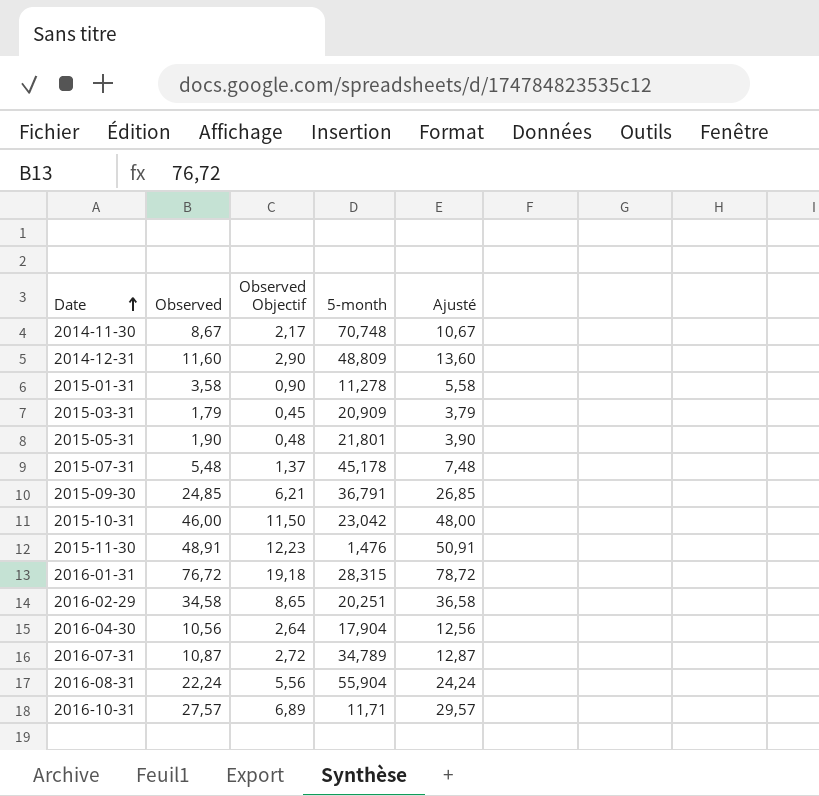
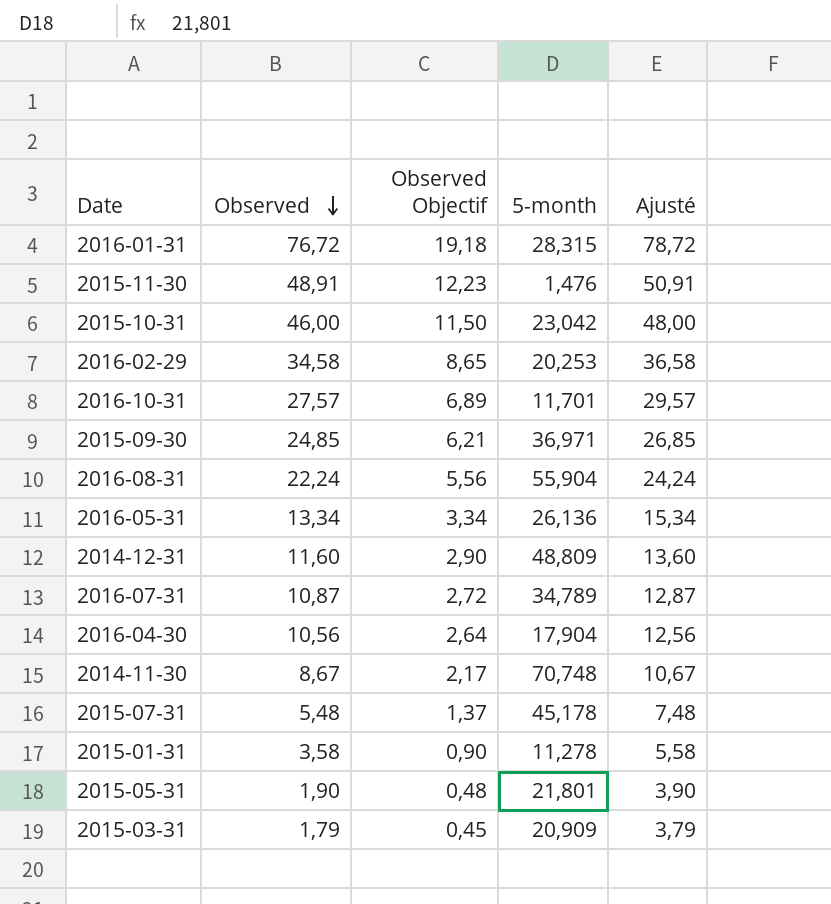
row order: Date ascending -> Observed descending
2016-02-29 | 5-month: 20,251 -> 20,253
2016-10-31 | 5-month: 11,71 -> 11,701
2015-09-30 | 5-month: 36,791 -> 36,971
row 2016-05-31: none -> 13,34 | 3,34 | 26,136 | 15,34

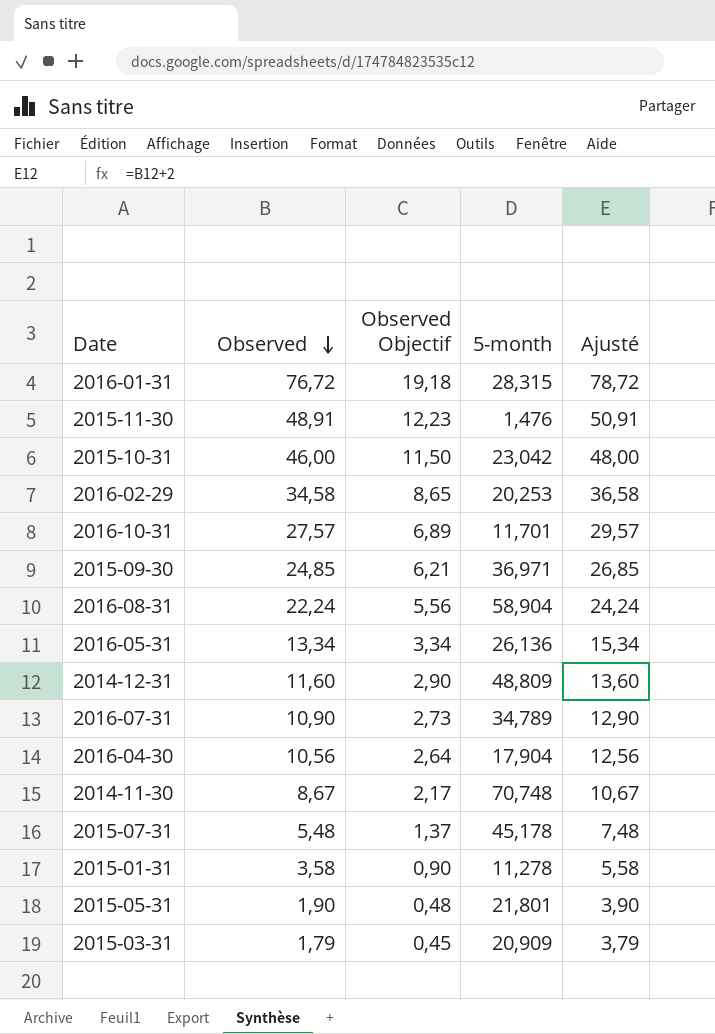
2016-08-31 | 5-month: 55,904 -> 58,904
2016-07-31 | Observed: 10,87 -> 10,90
2016-07-31 | Observed Objectif: 2,72 -> 2,73
2016-07-31 | Ajusté: 12,87 -> 12,90

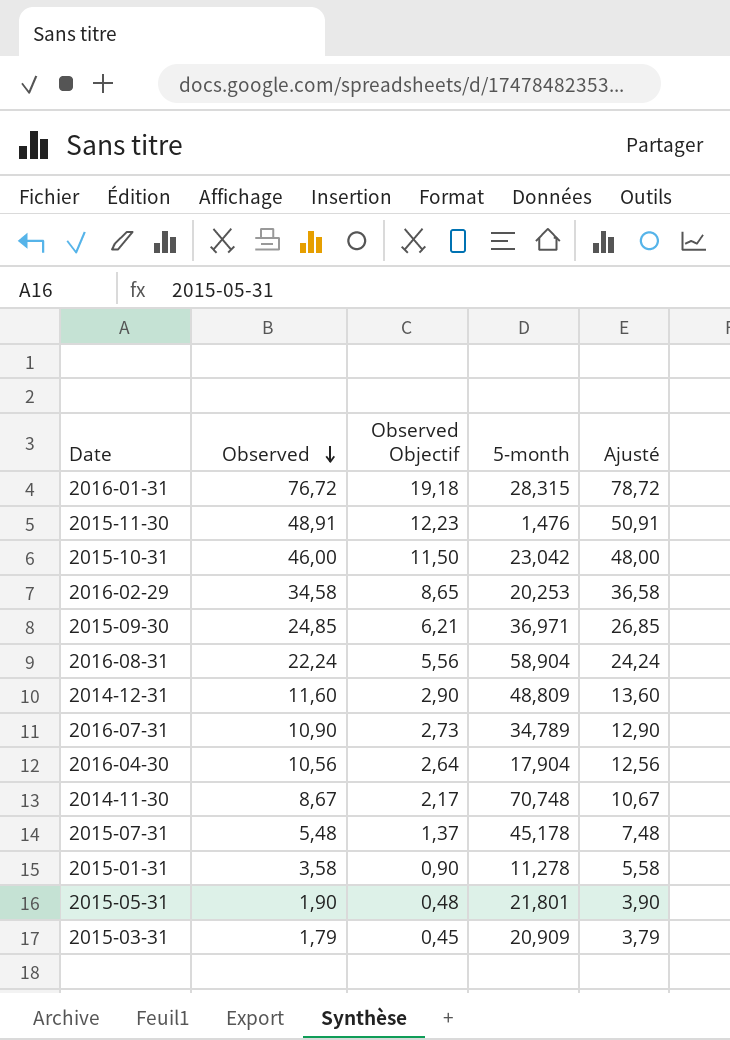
row 2016-10-31: 27,57 | 6,89 | 11,701 | 29,57 -> none
row 2016-05-31: 13,34 | 3,34 | 26,136 | 15,34 -> none

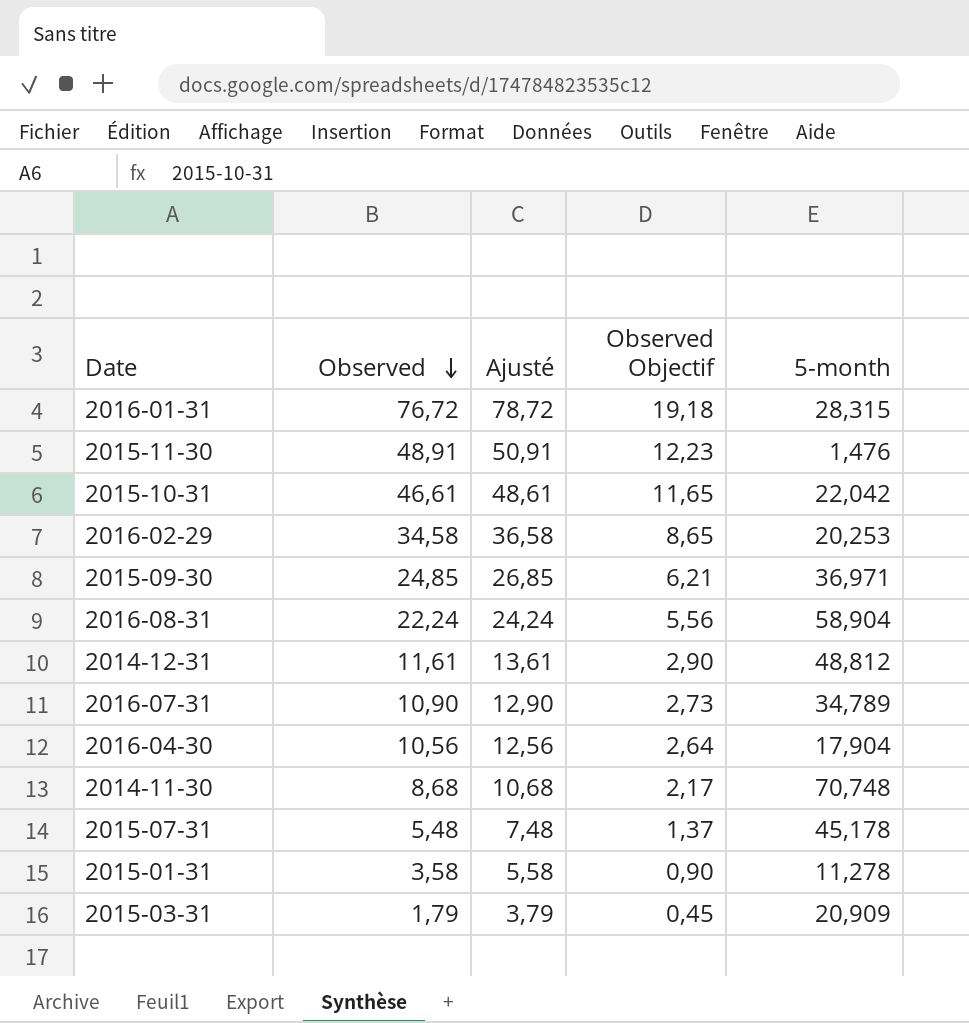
column Ajusté | position: 5 -> 3
row 2015-05-31: 1,90 | 0,48 | 21,801 | 3,90 -> none
2015-10-31 | Observed: 46,00 -> 46,61
2015-10-31 | Ajusté: 48,00 -> 48,61
2015-10-31 | Observed Objectif: 11,50 -> 11,65
2015-10-31 | 5-month: 23,042 -> 22,042
2014-12-31 | Observed: 11,60 -> 11,61
2014-12-31 | Ajusté: 13,60 -> 13,61
2014-12-31 | 5-month: 48,809 -> 48,812
2014-11-30 | Observed: 8,67 -> 8,68
2014-11-30 | Ajusté: 10,67 -> 10,68

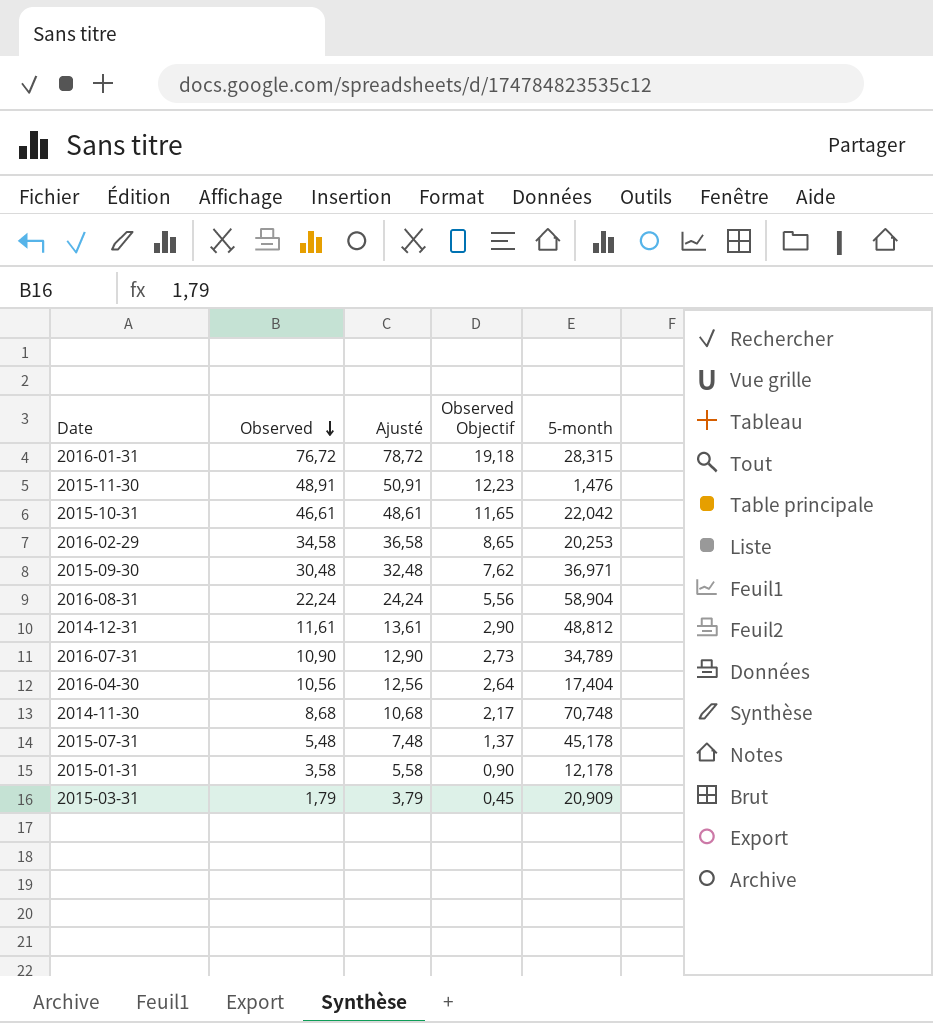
2015-09-30 | Observed: 24,85 -> 30,48
2015-09-30 | Ajusté: 26,85 -> 32,48
2015-09-30 | Observed Objectif: 6,21 -> 7,62
2016-04-30 | 5-month: 17,904 -> 17,404
2015-01-31 | 5-month: 11,278 -> 12,178

